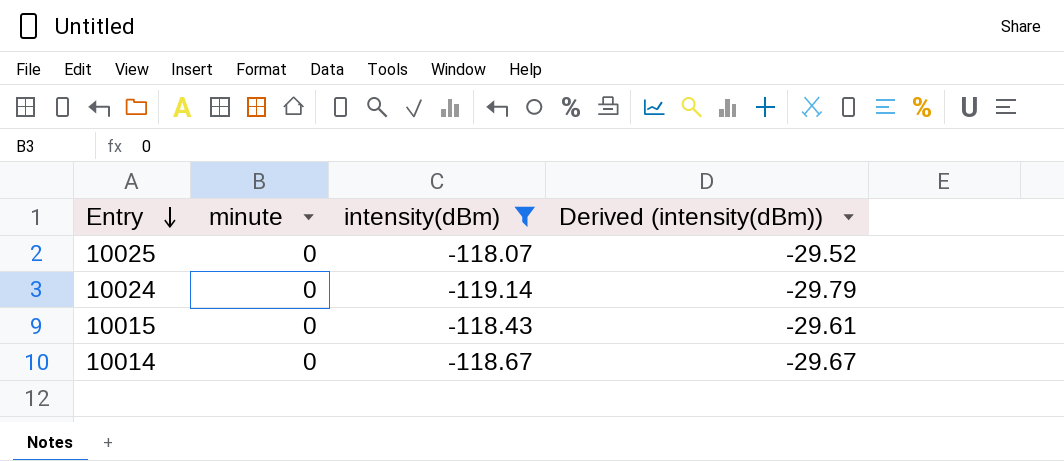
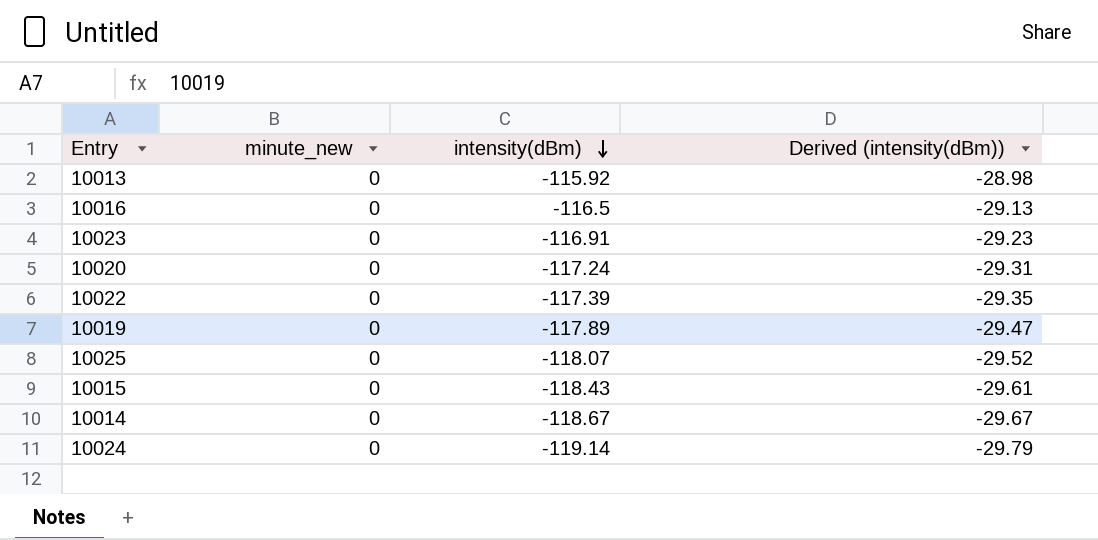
filter: intensity(dBm) <= -118.07 -> none
row order: Entry descending -> intensity(dBm) descending
column name: minute -> minute_new

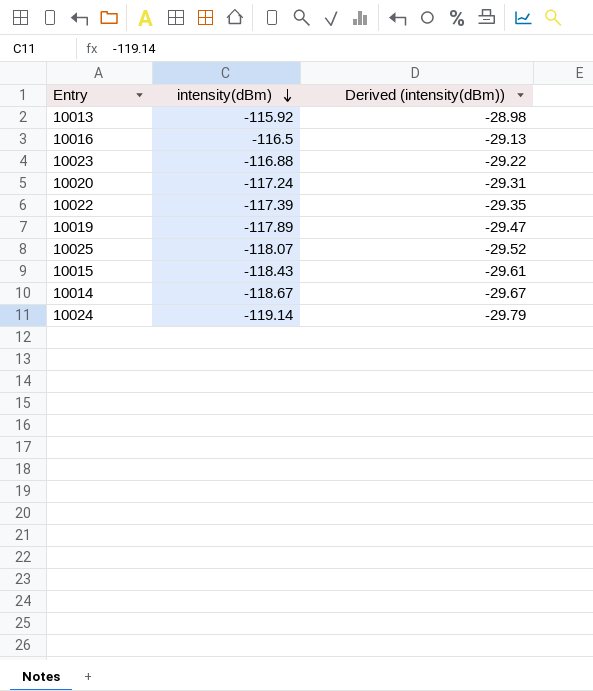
column minute_new | position: 2 -> none
10023 | intensity(dBm): -116.91 -> -116.88
10023 | Derived (intensity(dBm)): -29.23 -> -29.22

